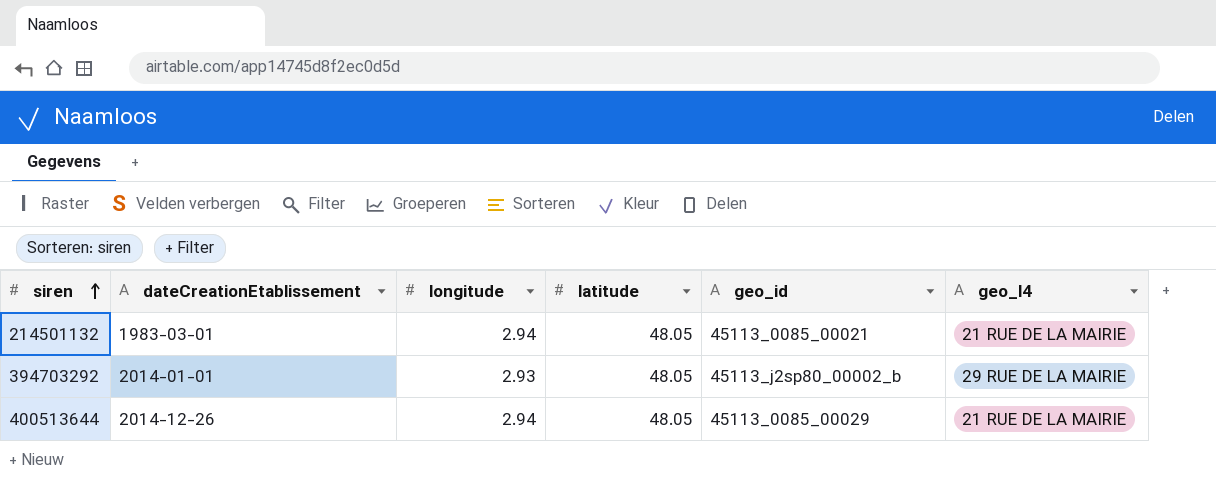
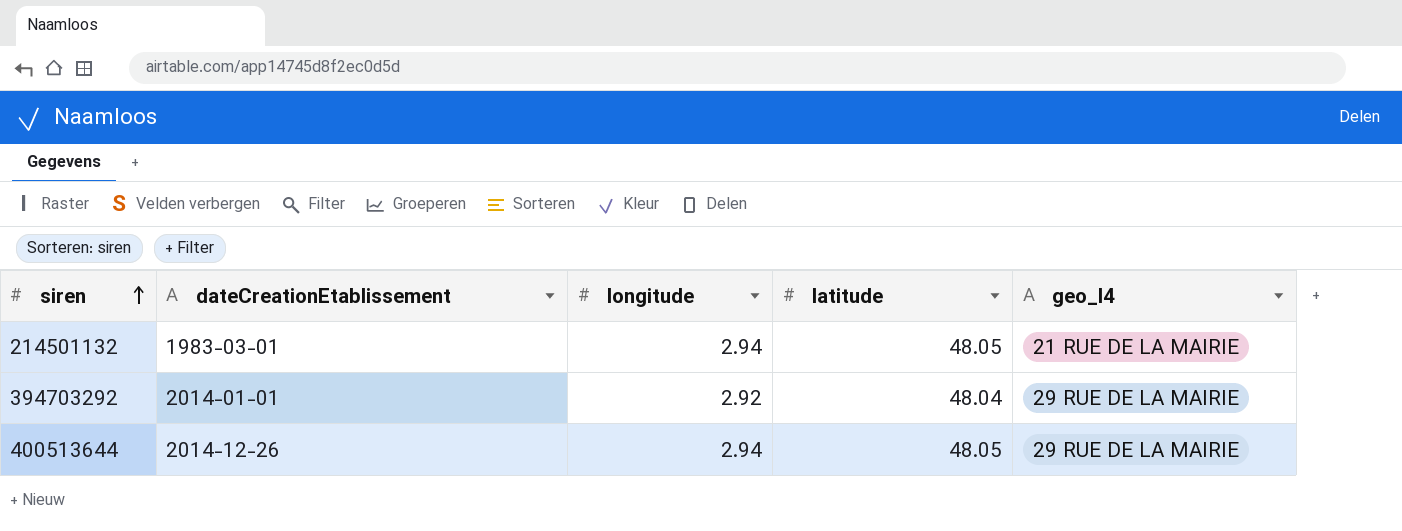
column geo_id | position: 5 -> none
394703292 | longitude: 2.93 -> 2.92
394703292 | latitude: 48.05 -> 48.04
400513644 | geo_l4: 21 RUE DE LA MAIRIE -> 29 RUE DE LA MAIRIE

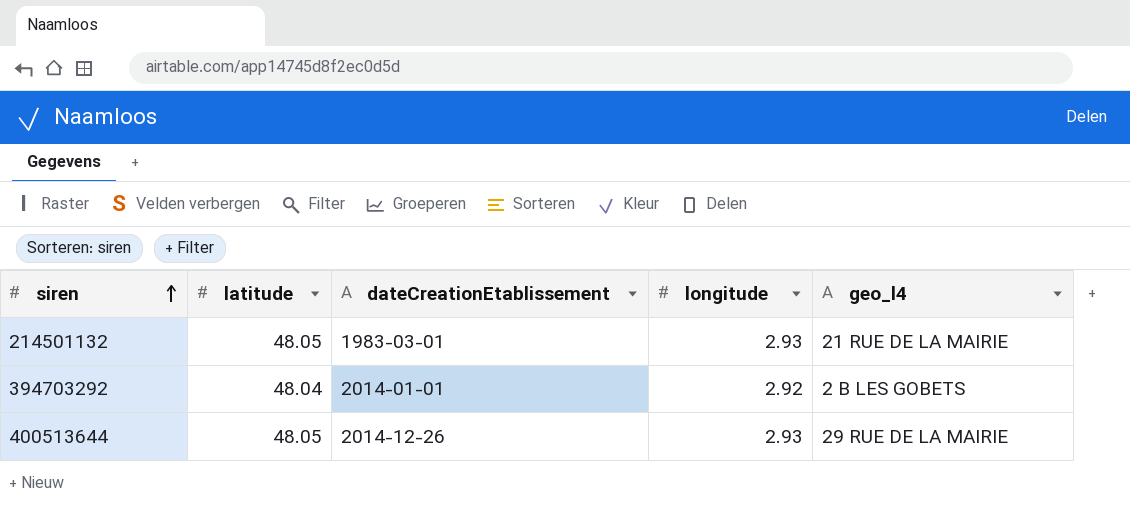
column latitude | position: 4 -> 2
214501132 | longitude: 2.94 -> 2.93
394703292 | geo_l4: 29 RUE DE LA MAIRIE -> 2 B LES GOBETS
400513644 | longitude: 2.94 -> 2.93

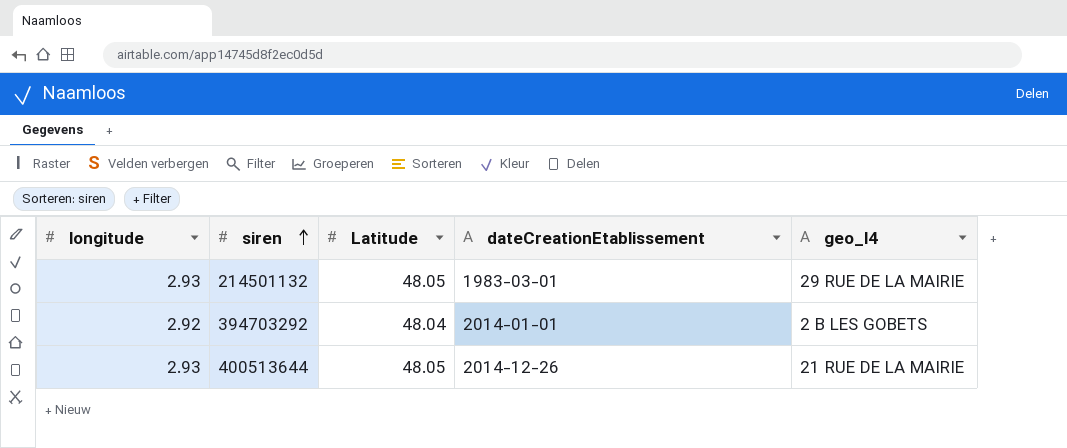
column longitude | position: 4 -> 1
column name: latitude -> Latitude
214501132 | geo_l4: 21 RUE DE LA MAIRIE -> 29 RUE DE LA MAIRIE
400513644 | geo_l4: 29 RUE DE LA MAIRIE -> 21 RUE DE LA MAIRIE

